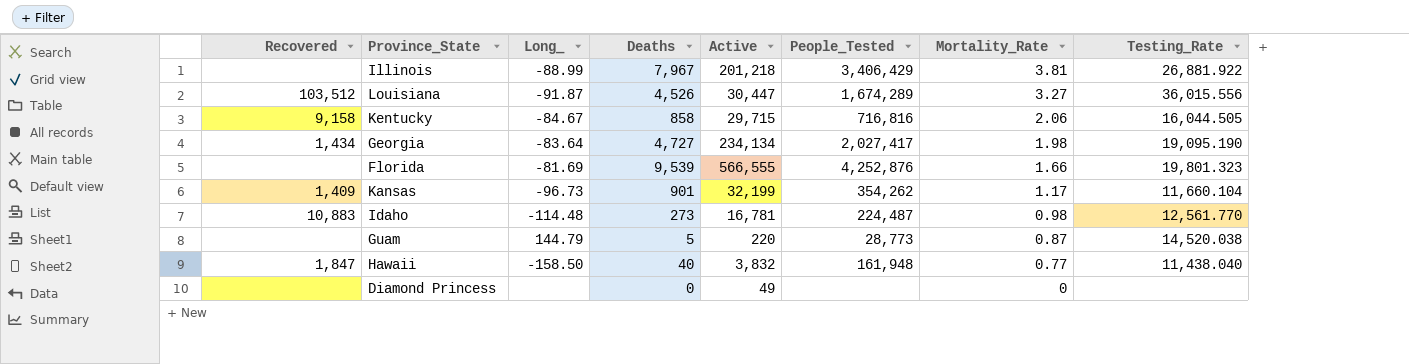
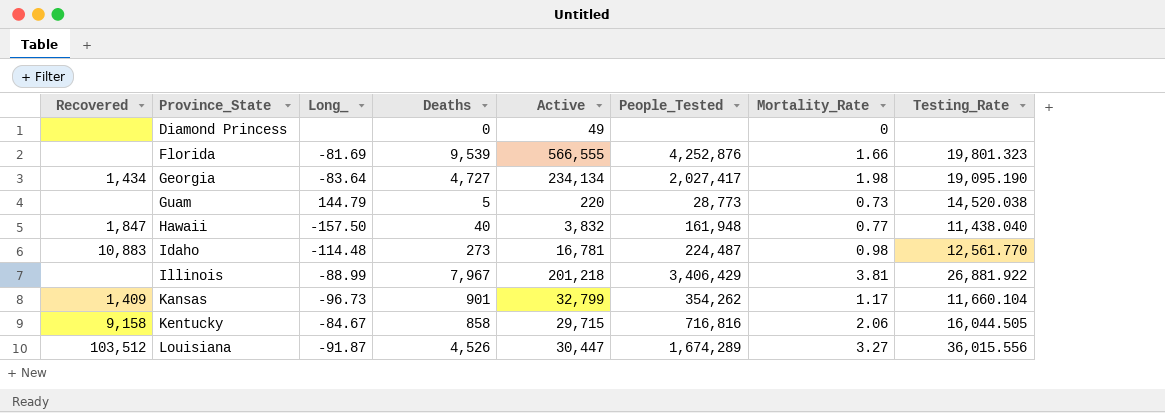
row order: Mortality_Rate descending -> Province_State ascending
Guam | Mortality_Rate: 0.87 -> 0.73
Hawaii | Long_: -158.50 -> -157.50
Kansas | Active: 32,199 -> 32,799

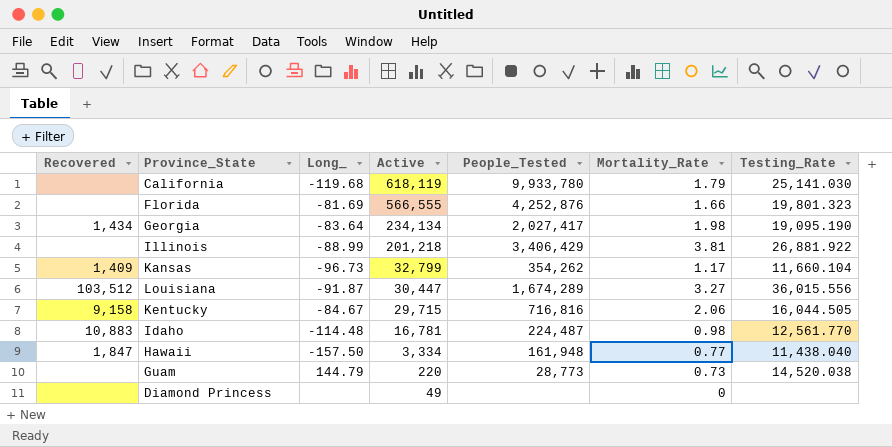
row order: Province_State ascending -> Active descending
column Deaths | position: 4 -> none
row California: none -> none | -119.68 | 618,119 | 9,933,780 | 1.79 | 25,141.030
Hawaii | Active: 3,832 -> 3,334

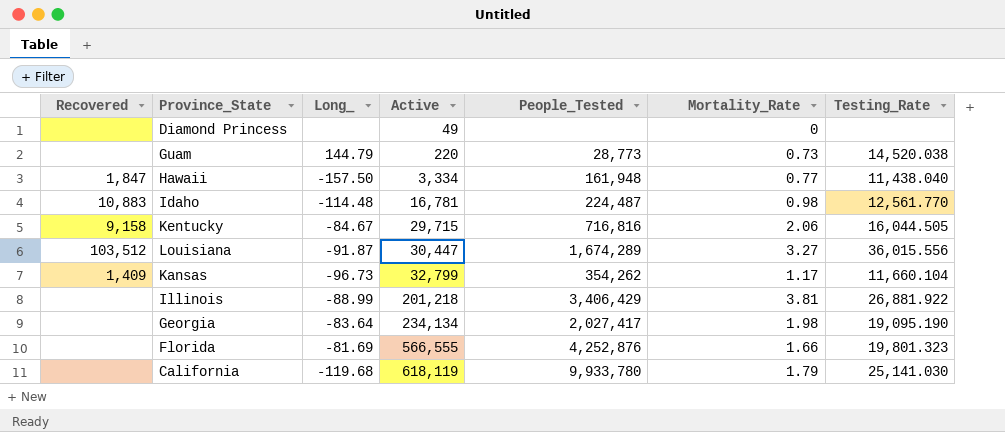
row order: Active descending -> Active ascending
Georgia | Recovered: 1,434 -> none

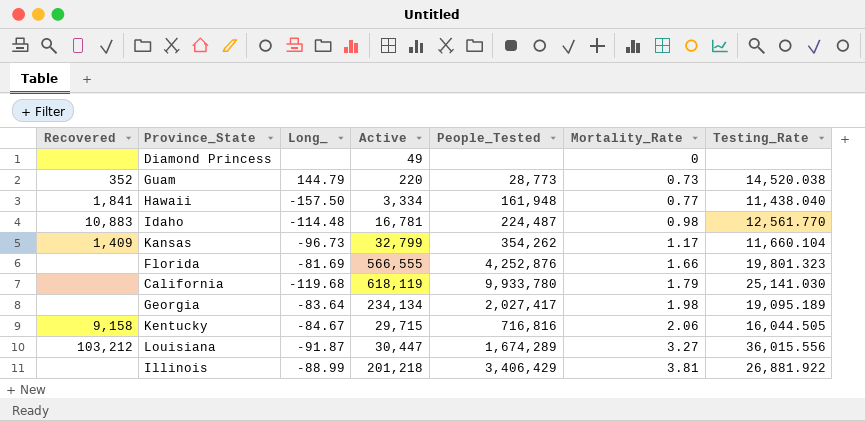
row order: Active ascending -> Mortality_Rate ascending
Guam | Recovered: none -> 352
Hawaii | Recovered: 1,847 -> 1,841
Georgia | Testing_Rate: 19,095.190 -> 19,095.189
Louisiana | Recovered: 103,512 -> 103,212

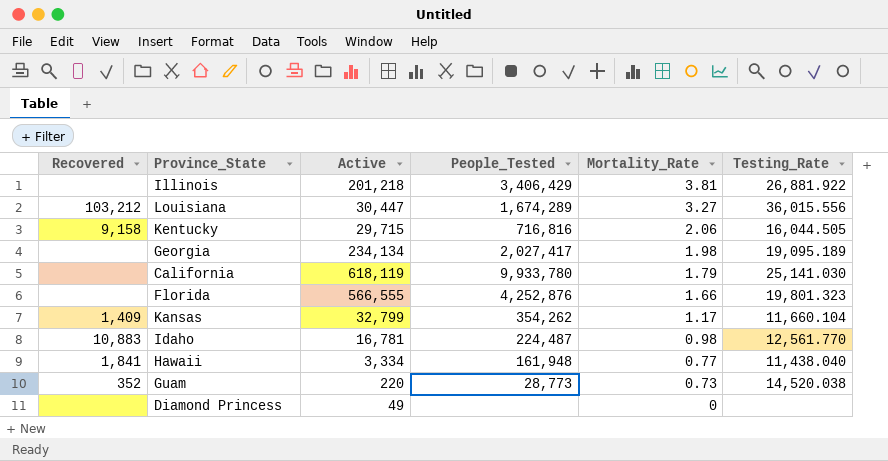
row order: Mortality_Rate ascending -> Mortality_Rate descending
column Long_ | position: 3 -> none

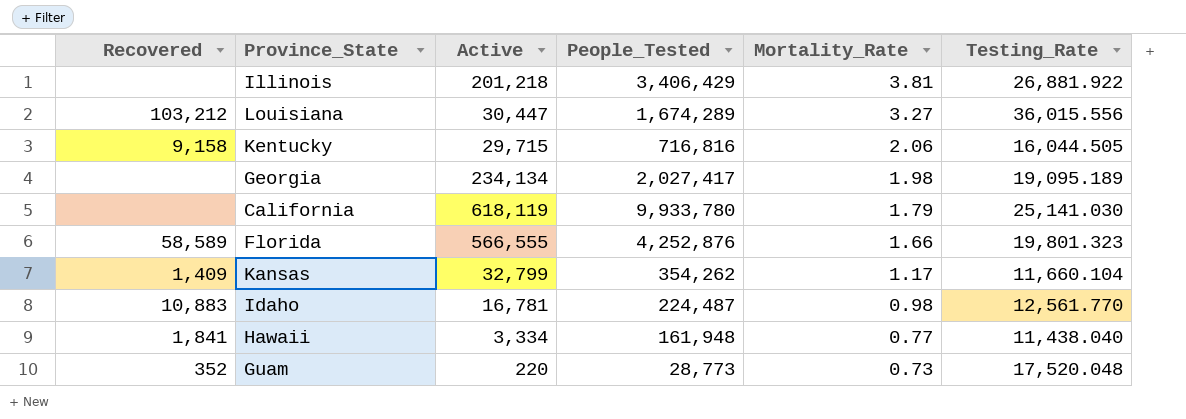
row Diamond Princess: none | 49 | none | 0 | none -> none
Florida | Recovered: none -> 58,589
Guam | Testing_Rate: 14,520.038 -> 17,520.048

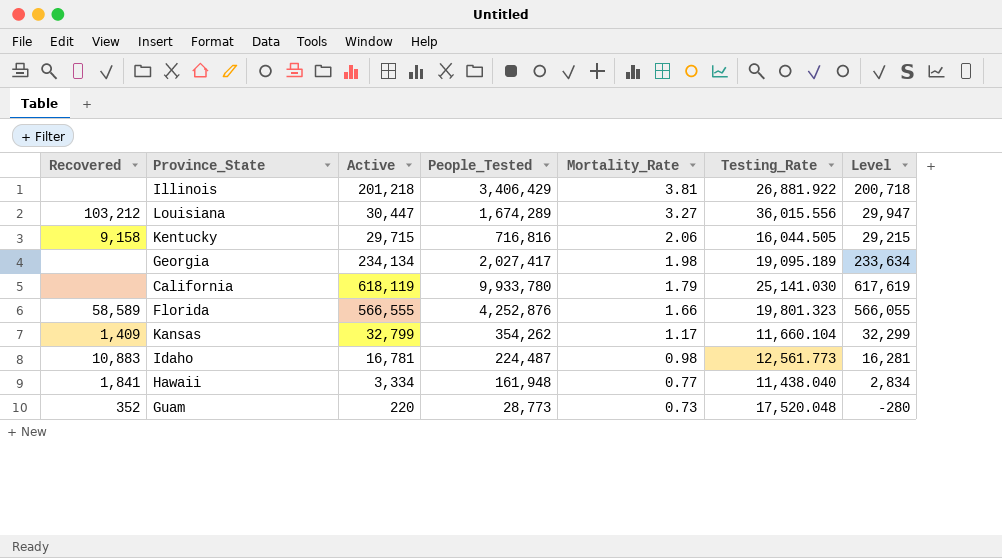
column Level | formula: none -> [Active] - 500
Idaho | Testing_Rate: 12,561.770 -> 12,561.773

